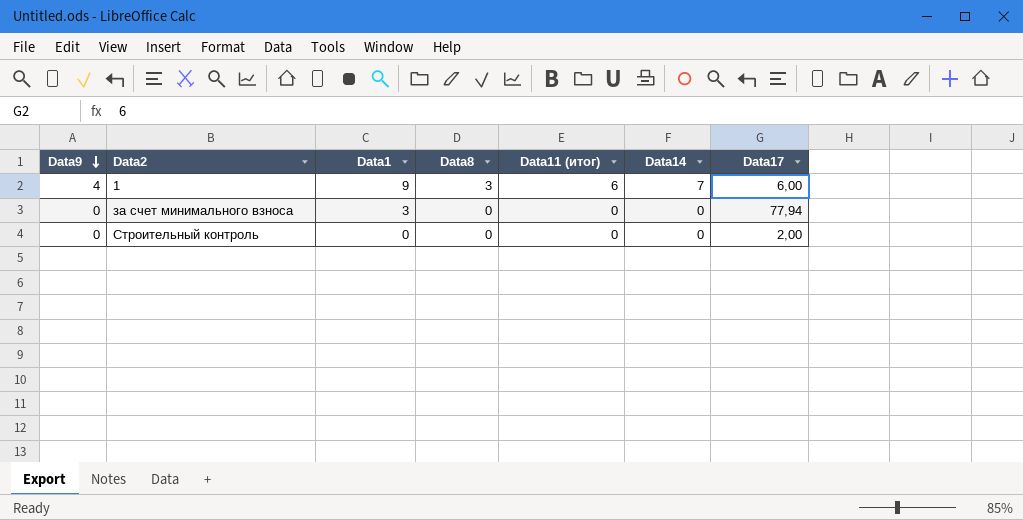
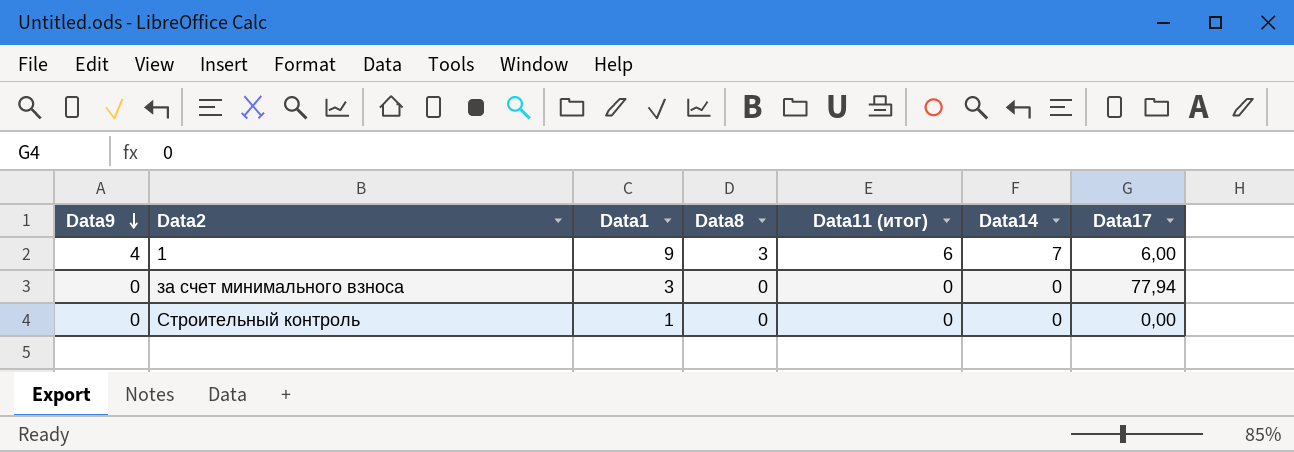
Строительный контроль | Data1: 0 -> 1
Строительный контроль | Data17: 2,00 -> 0,00

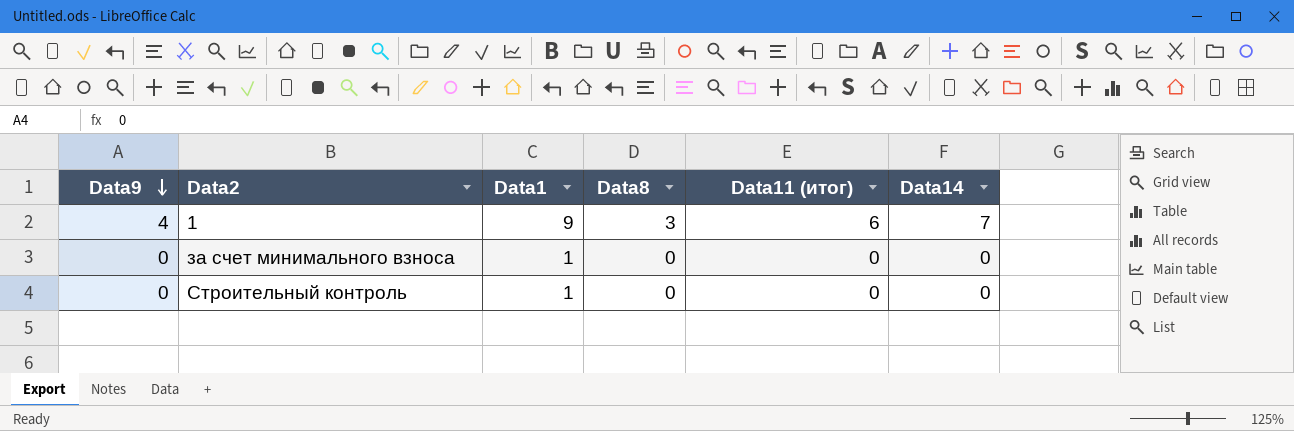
column Data17 | position: 7 -> none
за счет минимального взноса | Data1: 3 -> 1

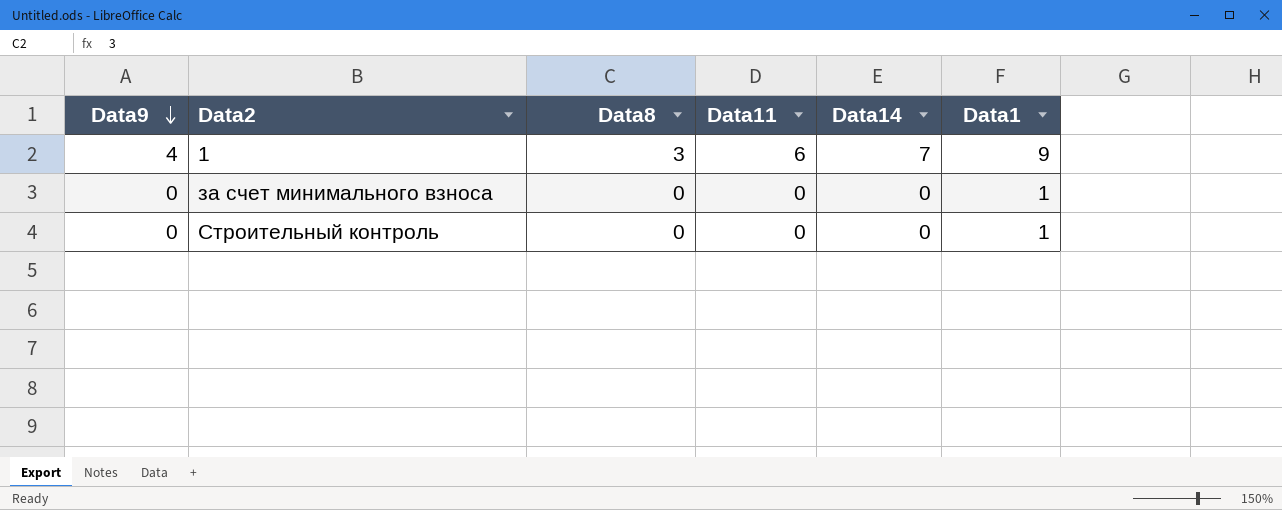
column name: Data11 (итог) -> Data11
column Data1 | position: 3 -> 6

